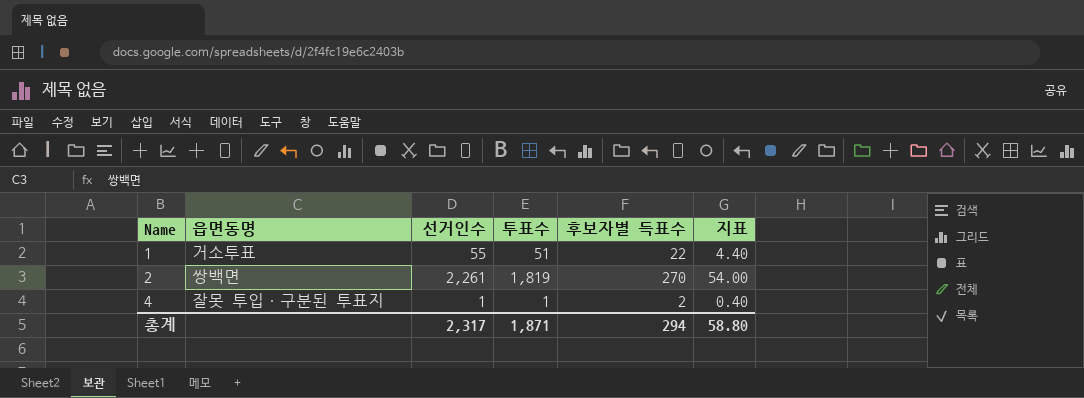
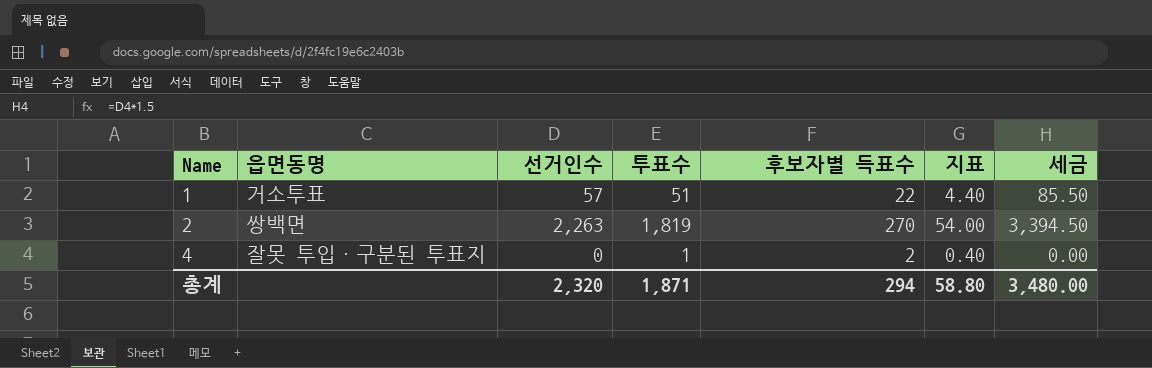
column 세금 | formula: none -> [선거인수] * 1.5
1 | 선거인수: 55 -> 57
2 | 선거인수: 2,261 -> 2,263
4 | 선거인수: 1 -> 0
총계 | 선거인수: 2,317 -> 2,320

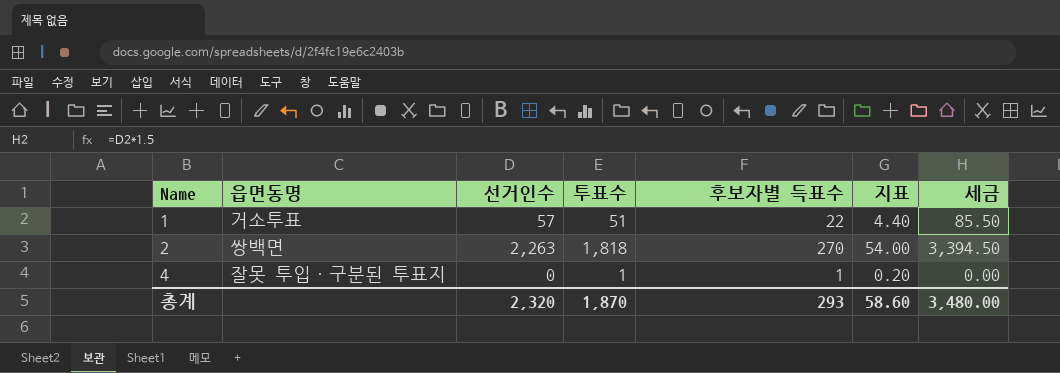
2 | 투표수: 1,819 -> 1,818
4 | 후보자별 득표수: 2 -> 1
4 | 지표: 0.40 -> 0.20
총계 | 투표수: 1,871 -> 1,870
총계 | 후보자별 득표수: 294 -> 293
총계 | 지표: 58.80 -> 58.60

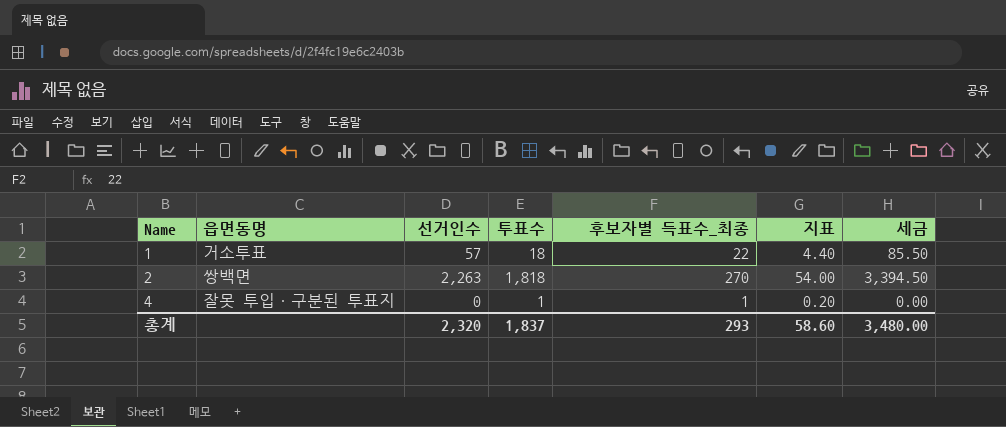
column name: 후보자별 득표수 -> 후보자별 득표수_최종
1 | 투표수: 51 -> 18
총계 | 투표수: 1,870 -> 1,837

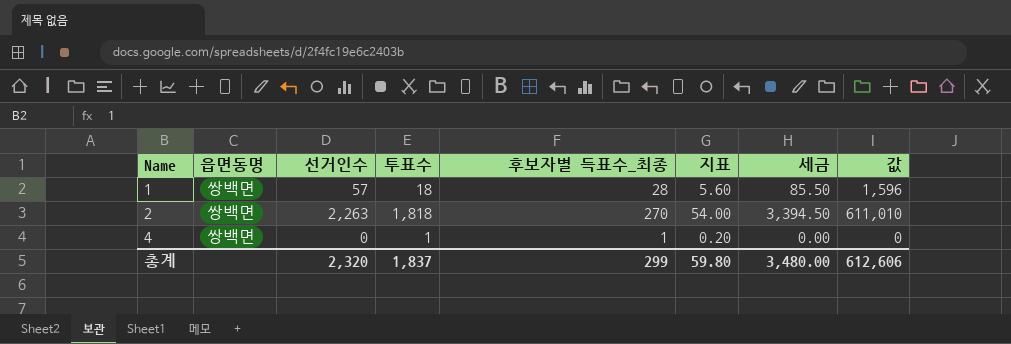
column 값 | formula: none -> [선거인수] * [후보자별 득표수_최종]
1 | 읍면동명: 거소투표 -> 쌍백면
1 | 후보자별 득표수_최종: 22 -> 28
1 | 지표: 4.40 -> 5.60
4 | 읍면동명: 잘못 투입·구분된 투표지 -> 쌍백면
총계 | 후보자별 득표수_최종: 293 -> 299
총계 | 지표: 58.60 -> 59.80

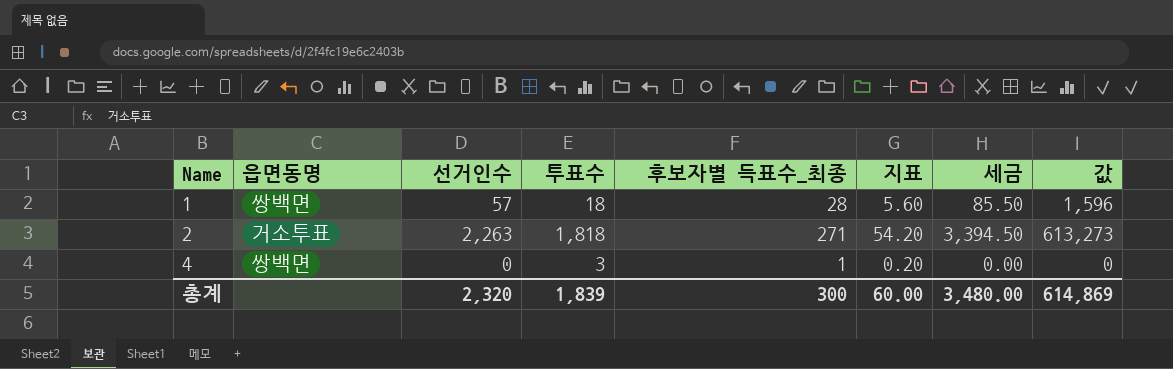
2 | 읍면동명: 쌍백면 -> 거소투표
2 | 후보자별 득표수_최종: 270 -> 271
2 | 지표: 54.00 -> 54.20
2 | 값: 611,010 -> 613,273
4 | 투표수: 1 -> 3
총계 | 투표수: 1,837 -> 1,839
총계 | 후보자별 득표수_최종: 299 -> 300
총계 | 지표: 59.80 -> 60.00
총계 | 값: 612,606 -> 614,869

